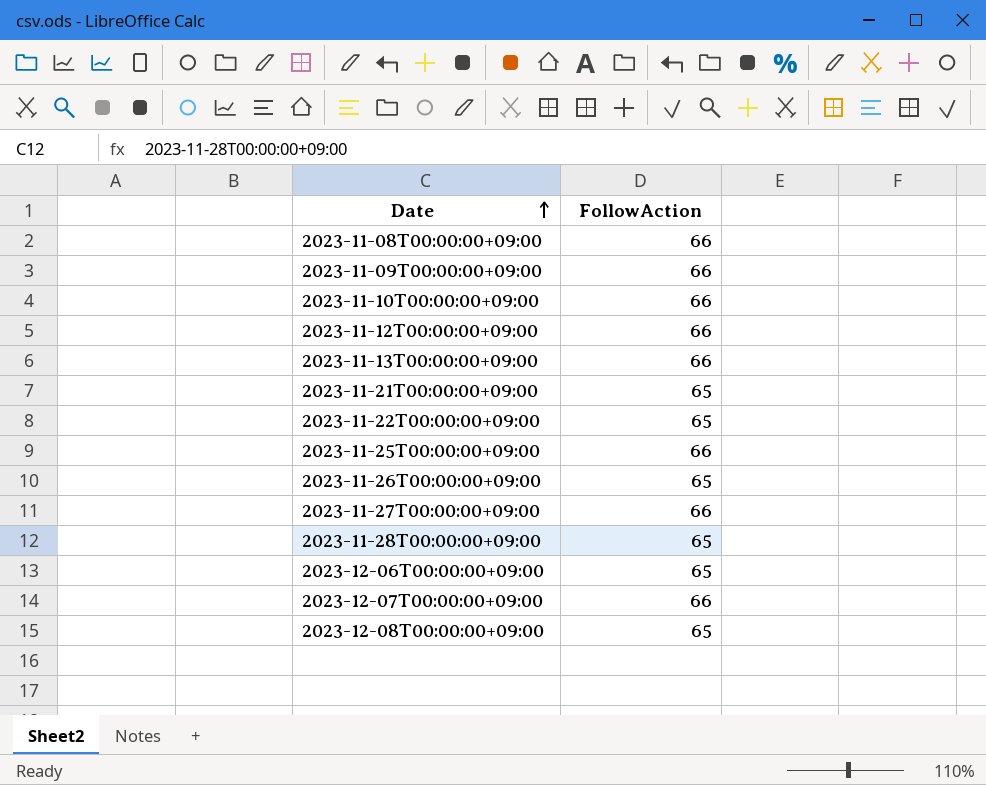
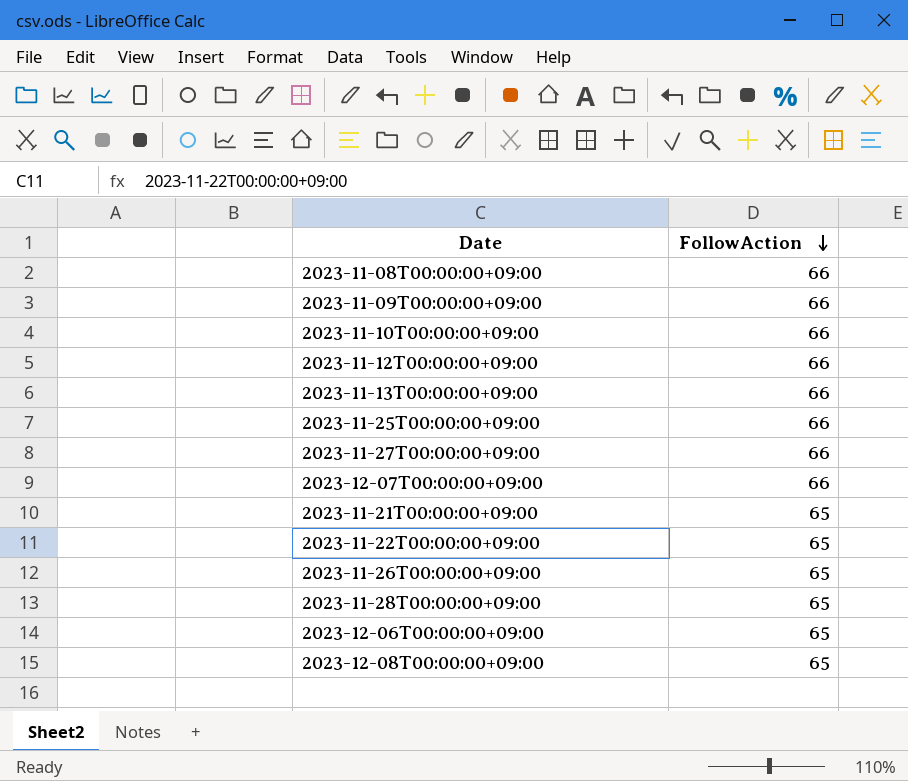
row order: Date ascending -> FollowAction descending

